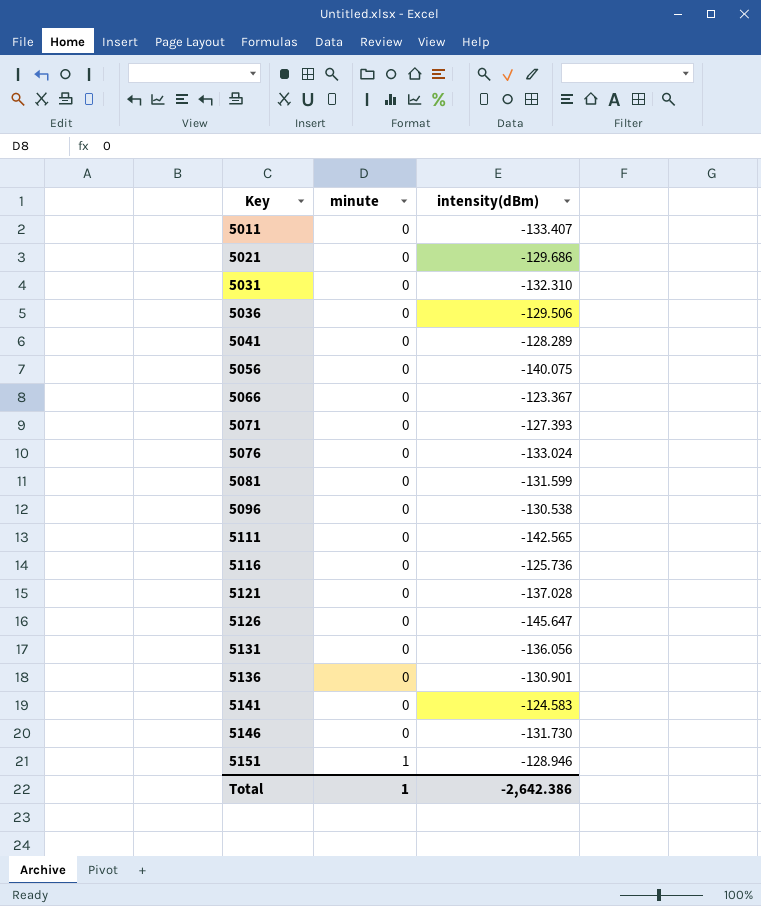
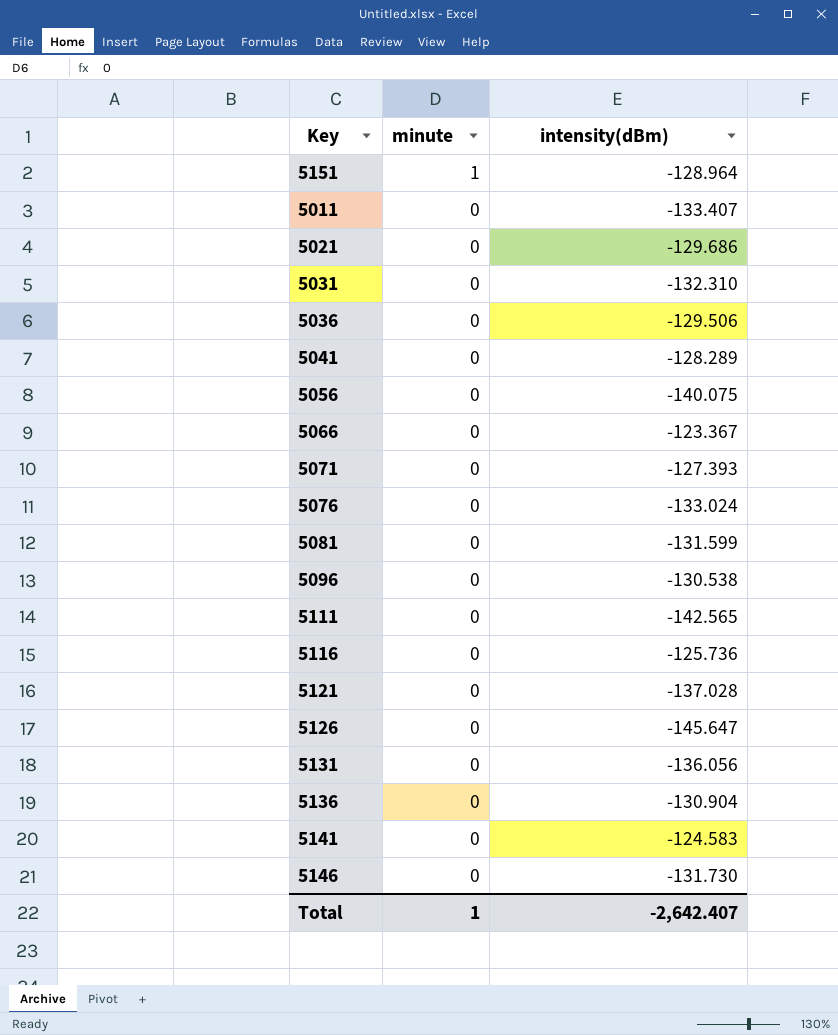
row order: Key ascending -> minute descending
5151 | intensity(dBm): -128.946 -> -128.964
5136 | intensity(dBm): -130.901 -> -130.904
Total | intensity(dBm): -2,642.386 -> -2,642.407

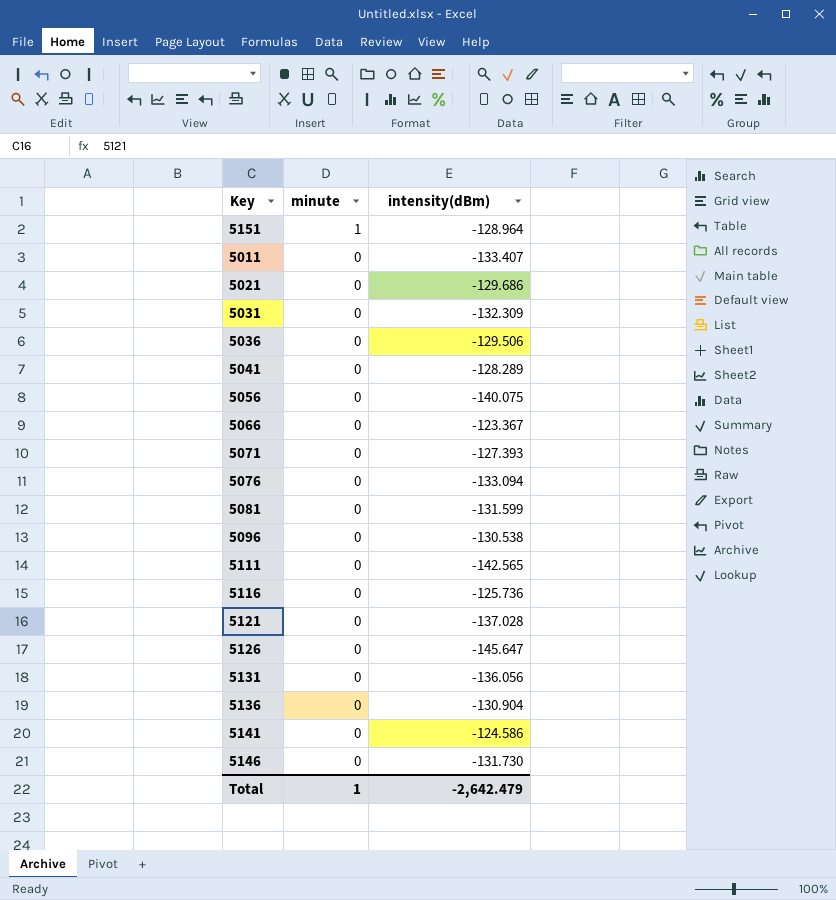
5031 | intensity(dBm): -132.310 -> -132.309
5076 | intensity(dBm): -133.024 -> -133.094
5141 | intensity(dBm): -124.583 -> -124.586
Total | intensity(dBm): -2,642.407 -> -2,642.479

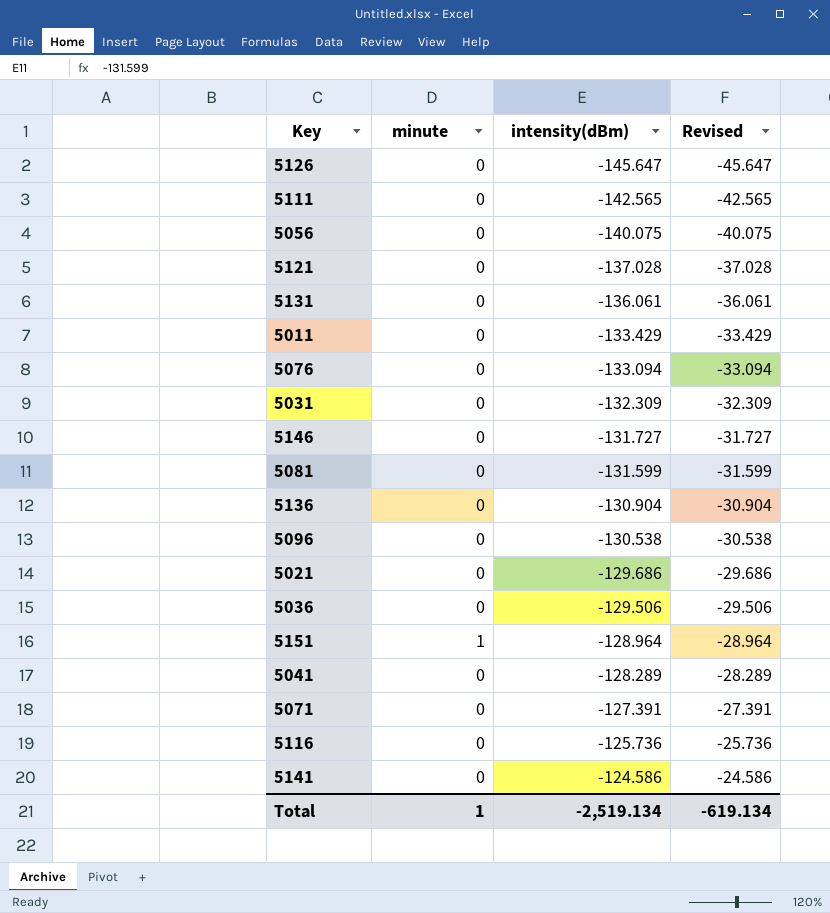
row order: minute descending -> intensity(dBm) ascending
column Revised | formula: none -> [intensity(dBm)] + 100
row 5066: 0 | -123.367 -> none
5131 | intensity(dBm): -136.056 -> -136.061
5011 | intensity(dBm): -133.407 -> -133.429
5146 | intensity(dBm): -131.730 -> -131.727
5071 | intensity(dBm): -127.393 -> -127.391
Total | intensity(dBm): -2,642.479 -> -2,519.134

